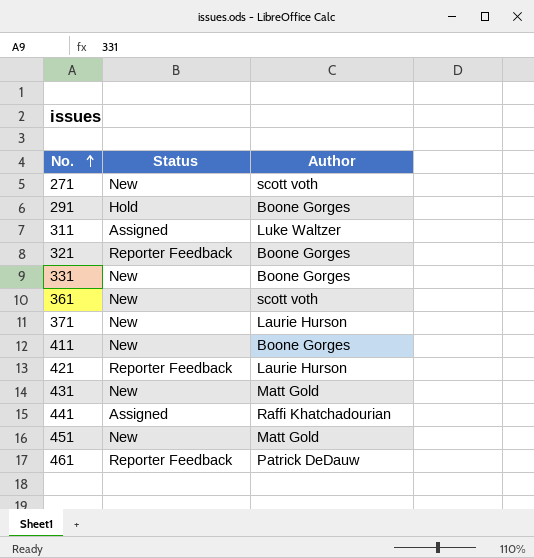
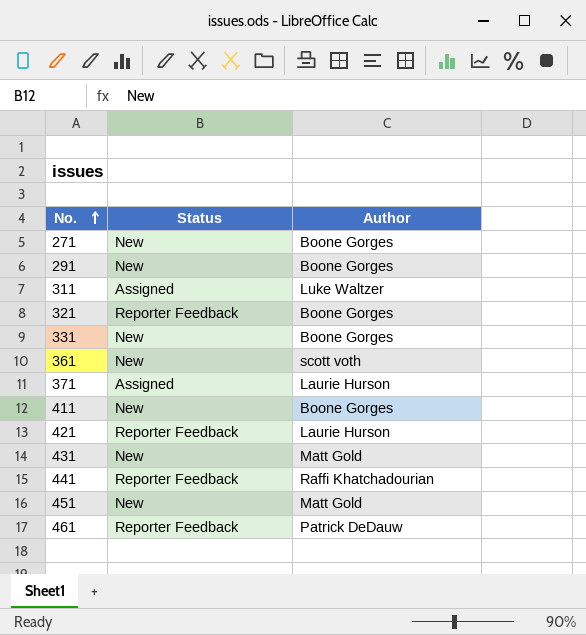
271 | Author: scott voth -> Boone Gorges
291 | Status: Hold -> New
371 | Status: New -> Assigned
441 | Status: Assigned -> Reporter Feedback

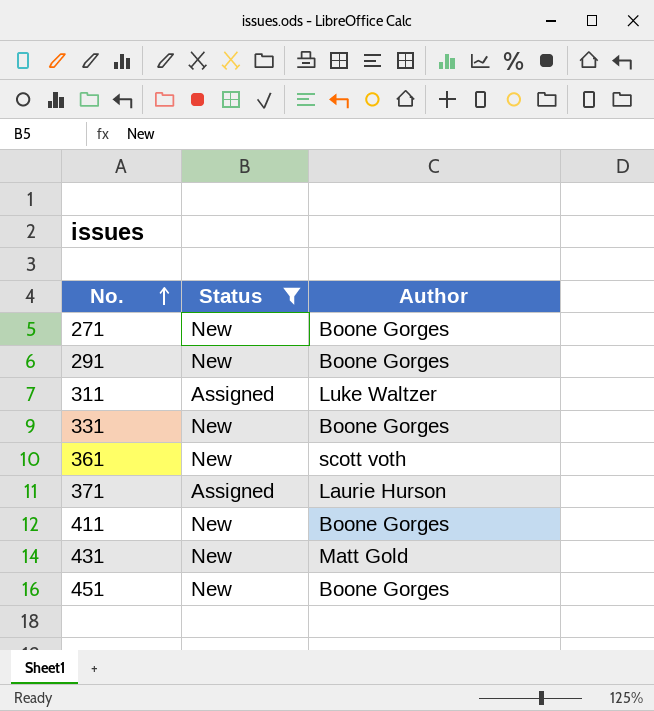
filter: none -> Status != Reporter Feedback
451 | Author: Matt Gold -> Boone Gorges

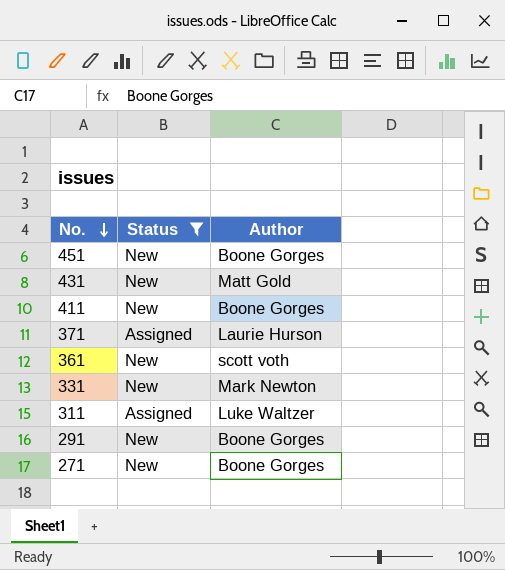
row order: No. ascending -> No. descending
331 | Author: Boone Gorges -> Mark Newton

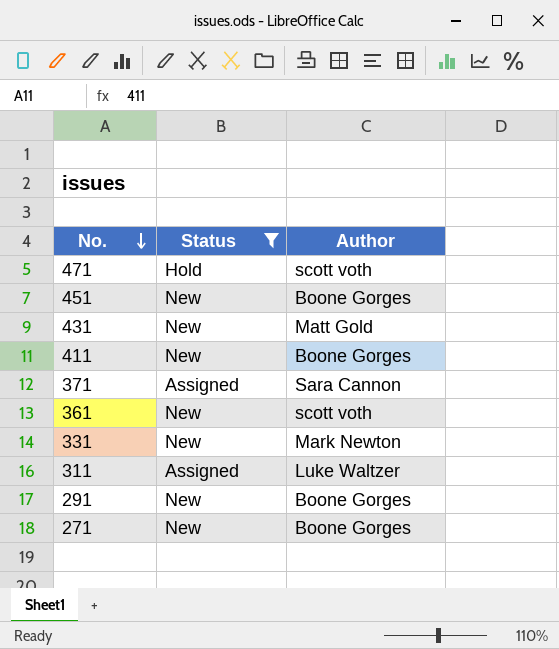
row 471: none -> Hold | scott voth
371 | Author: Laurie Hurson -> Sara Cannon

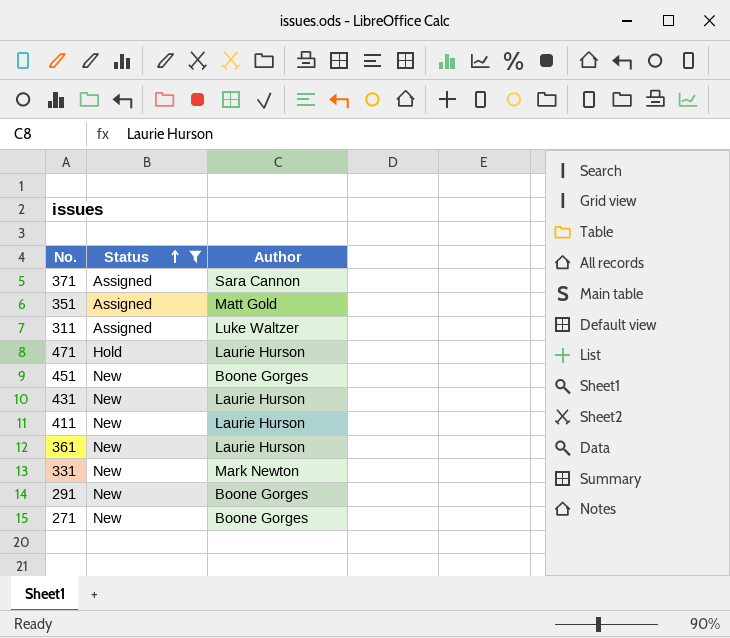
row order: No. descending -> Status ascending
row 351: none -> Assigned | Matt Gold
471 | Author: scott voth -> Laurie Hurson
431 | Author: Matt Gold -> Laurie Hurson
411 | Author: Boone Gorges -> Laurie Hurson
361 | Author: scott voth -> Laurie Hurson

